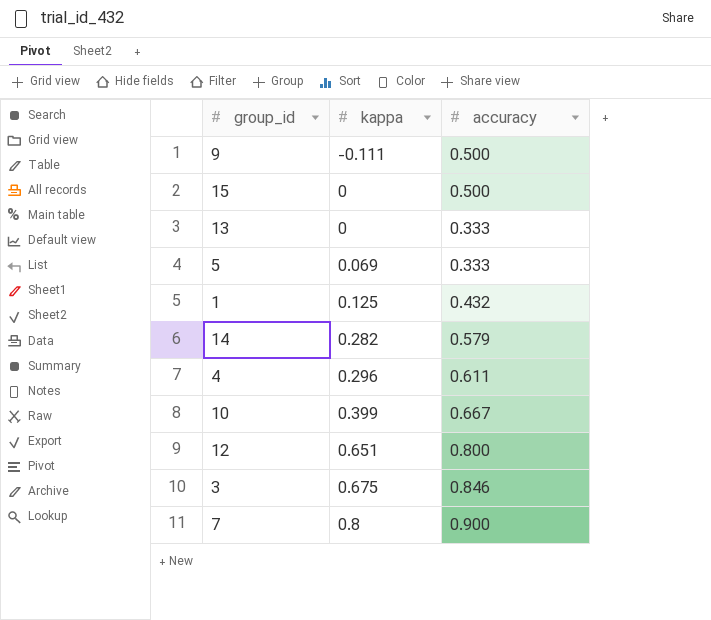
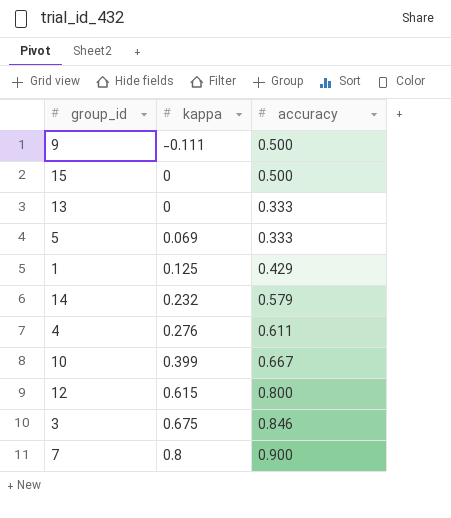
1 | accuracy: 0.432 -> 0.429
14 | kappa: 0.282 -> 0.232
4 | kappa: 0.296 -> 0.276
12 | kappa: 0.651 -> 0.615

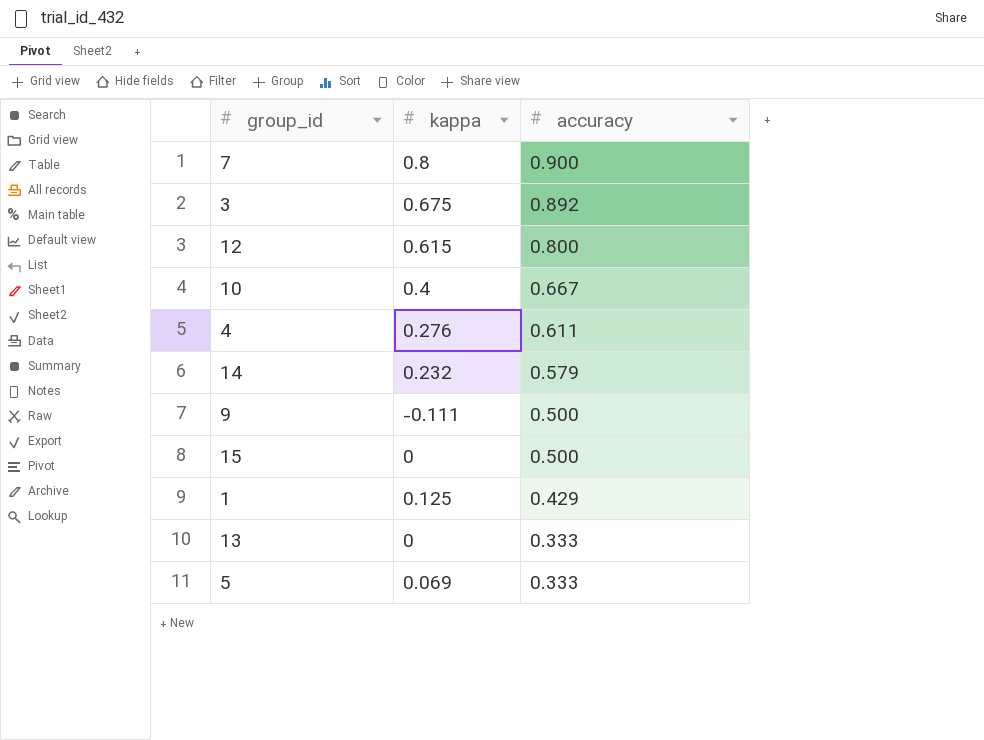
row order: kappa ascending -> accuracy descending
3 | accuracy: 0.846 -> 0.892
10 | kappa: 0.399 -> 0.4

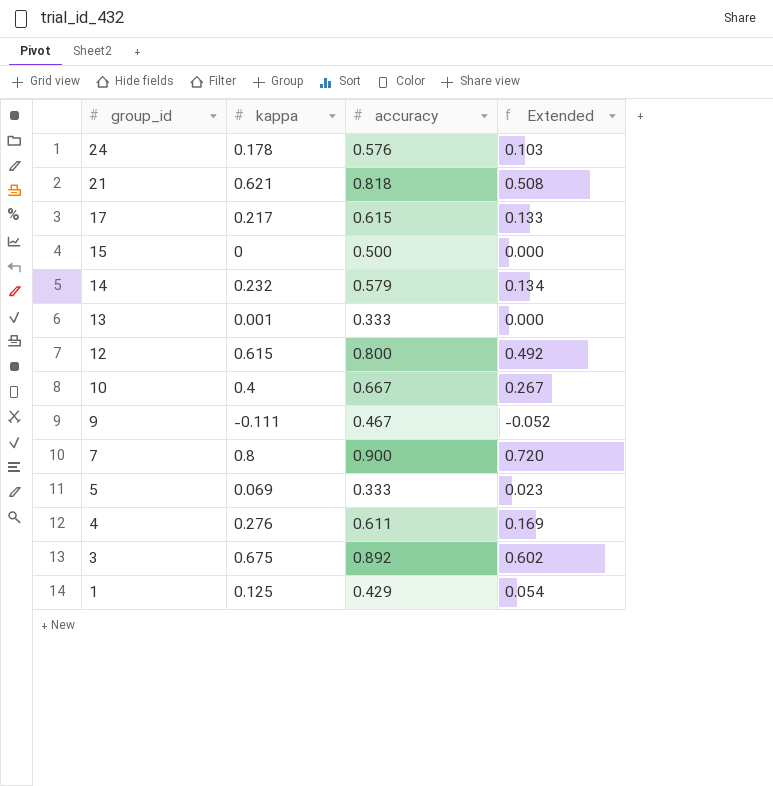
row order: accuracy descending -> group_id descending
column Extended | formula: none -> [kappa] * [accuracy]
row 24: none -> 0.178 | 0.576 | 0.103
row 21: none -> 0.621 | 0.818 | 0.508
row 17: none -> 0.217 | 0.615 | 0.133
13 | kappa: 0 -> 0.001
9 | accuracy: 0.500 -> 0.467

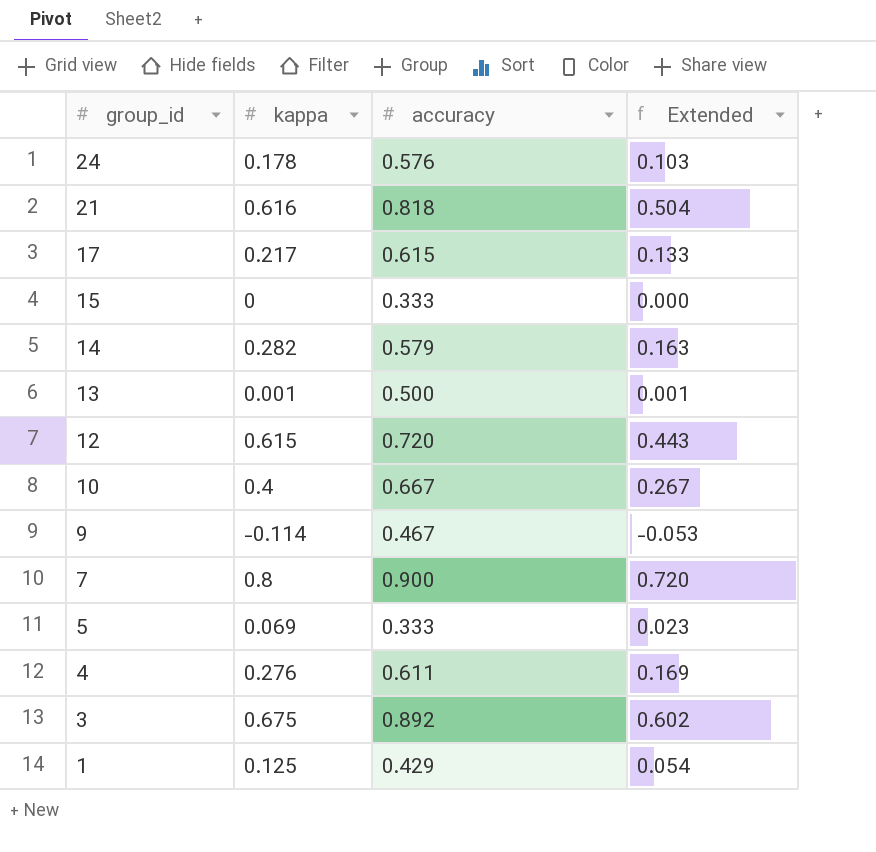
21 | kappa: 0.621 -> 0.616
21 | Extended: 0.508 -> 0.504
15 | accuracy: 0.500 -> 0.333
14 | kappa: 0.232 -> 0.282
14 | Extended: 0.134 -> 0.163
13 | accuracy: 0.333 -> 0.500
13 | Extended: 0.000 -> 0.001
12 | accuracy: 0.800 -> 0.720
12 | Extended: 0.492 -> 0.443
9 | kappa: -0.111 -> -0.114
9 | Extended: -0.052 -> -0.053

